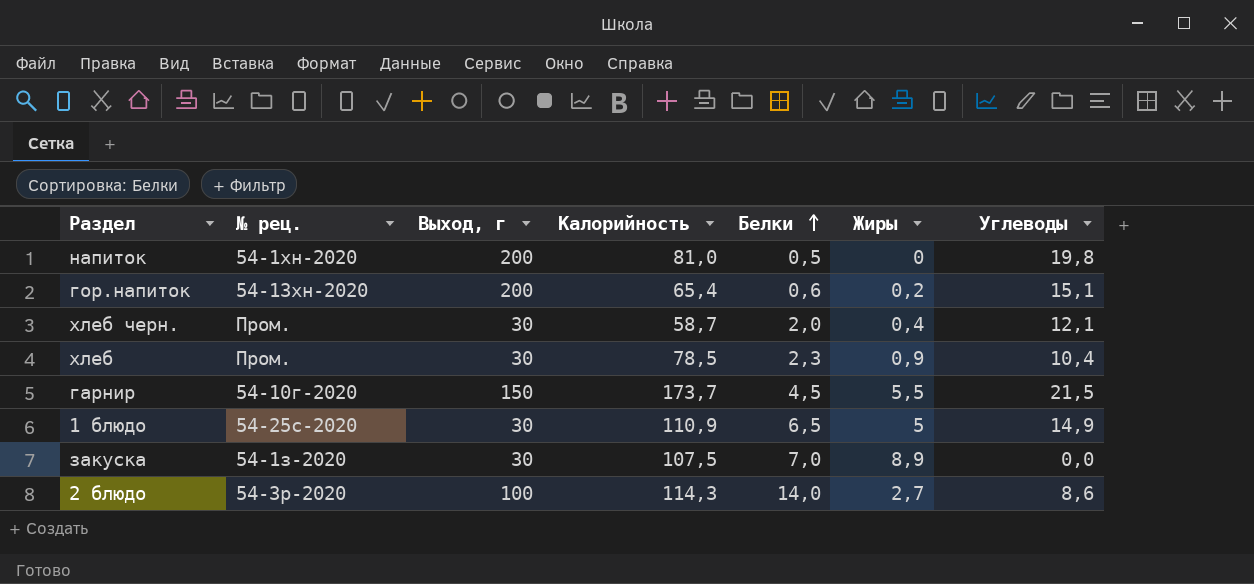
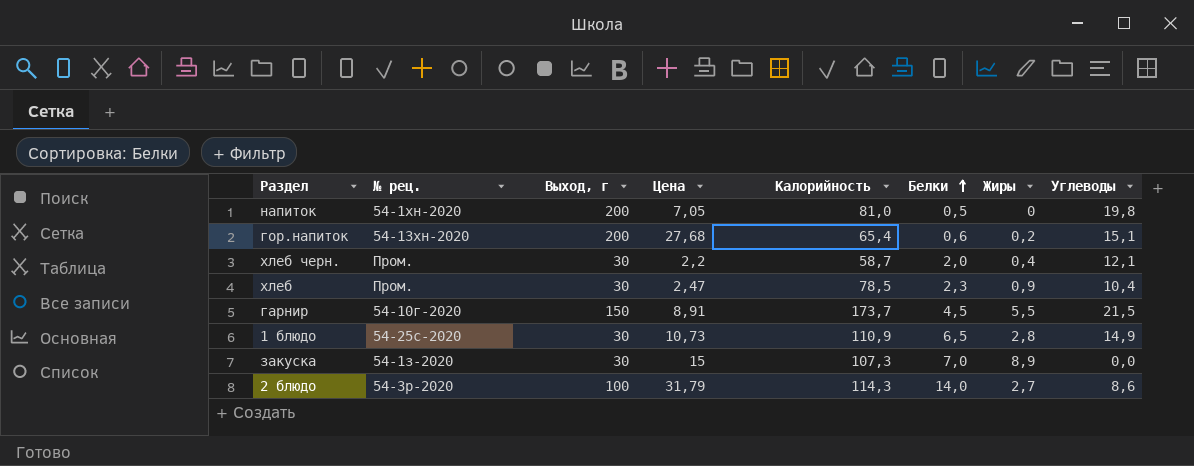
column Цена | position: none -> 4
1 блюдо | Жиры: 5 -> 2,8
закуска | Калорийность: 107,5 -> 107,3

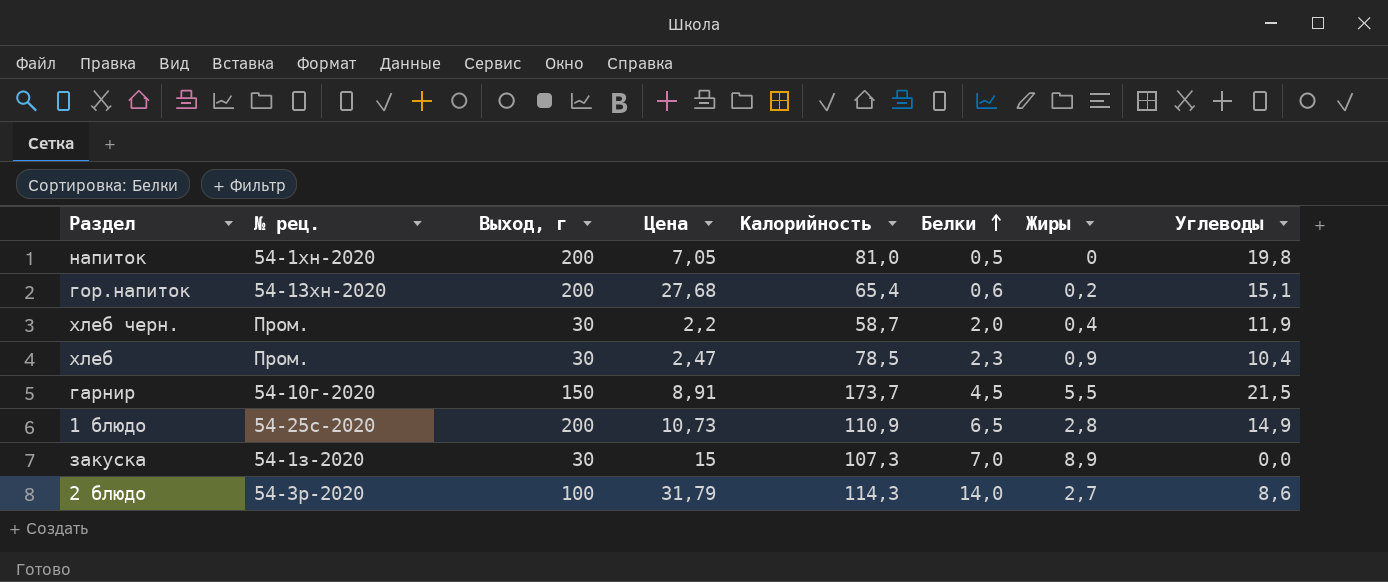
хлеб черн. | Углеводы: 12,1 -> 11,9
1 блюдо | Выход, г: 30 -> 200

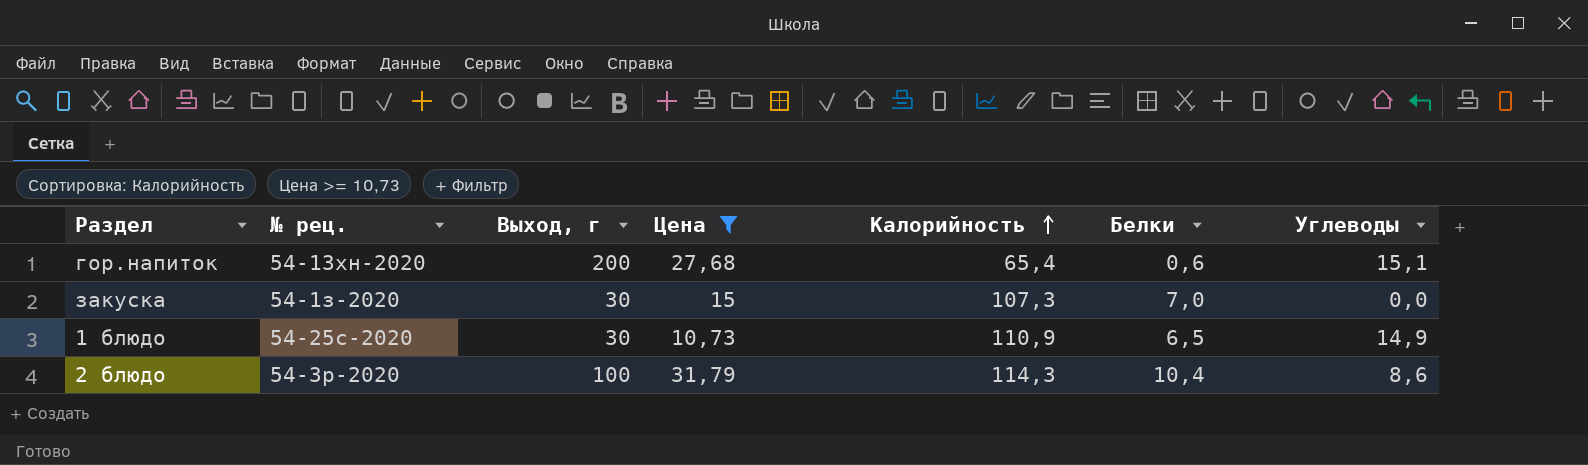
filter: none -> Цена >= 10,73
row order: Белки ascending -> Калорийность ascending
column Жиры | position: 7 -> none
1 блюдо | Выход, г: 200 -> 30
2 блюдо | Белки: 14,0 -> 10,4

